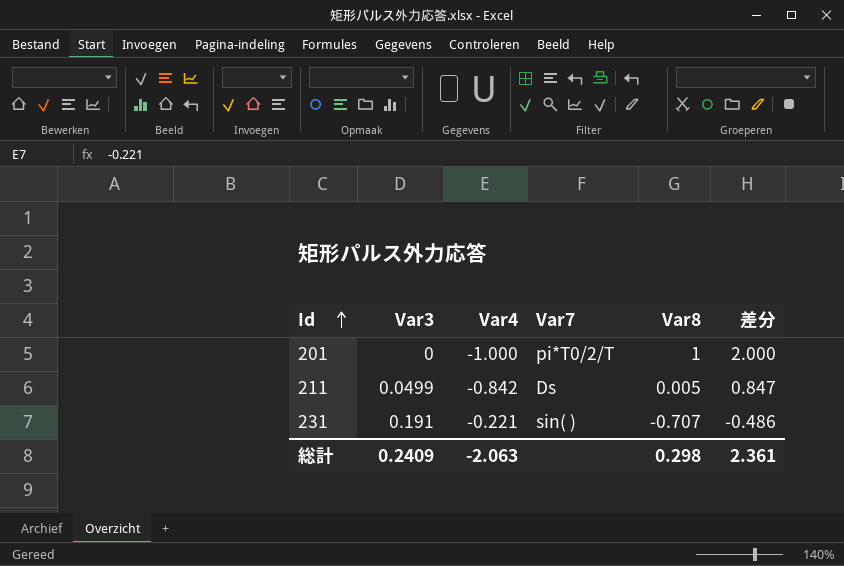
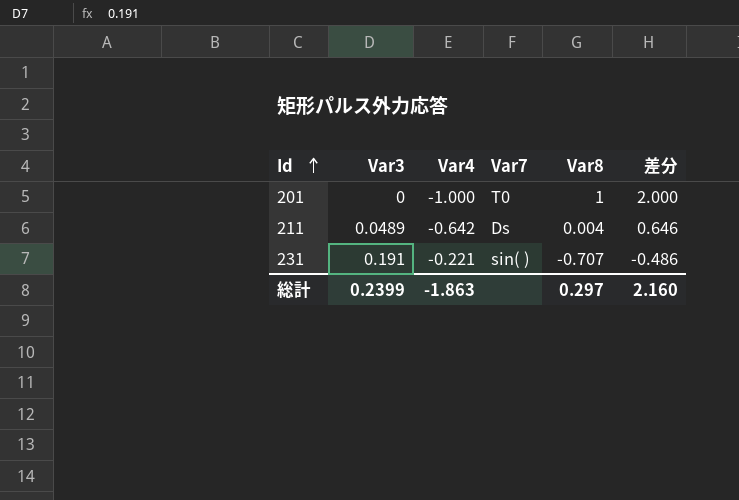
201 | Var7: pi*T0/2/T -> T0
211 | Var3: 0.0499 -> 0.0489
211 | Var4: -0.842 -> -0.642
211 | Var8: 0.005 -> 0.004
211 | 差分: 0.847 -> 0.646
総計 | Var3: 0.2409 -> 0.2399
総計 | Var4: -2.063 -> -1.863
総計 | Var8: 0.298 -> 0.297
総計 | 差分: 2.361 -> 2.160

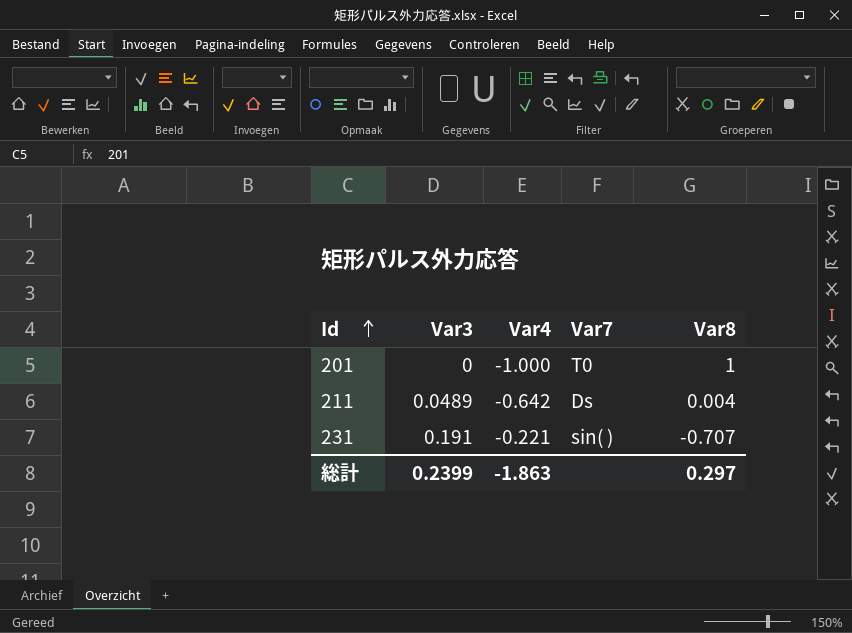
column 差分 | formula: [Var8] - [Var4] -> none

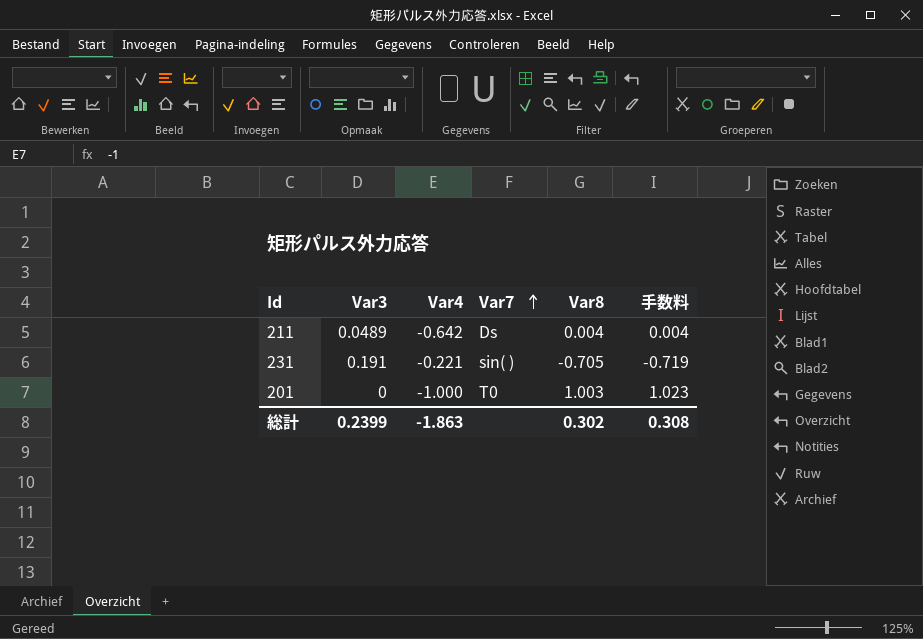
row order: Id ascending -> Var7 ascending
column 手数料 | formula: none -> [Var8] * 1.02
231 | Var8: -0.707 -> -0.705
201 | Var8: 1 -> 1.003
総計 | Var8: 0.297 -> 0.302

